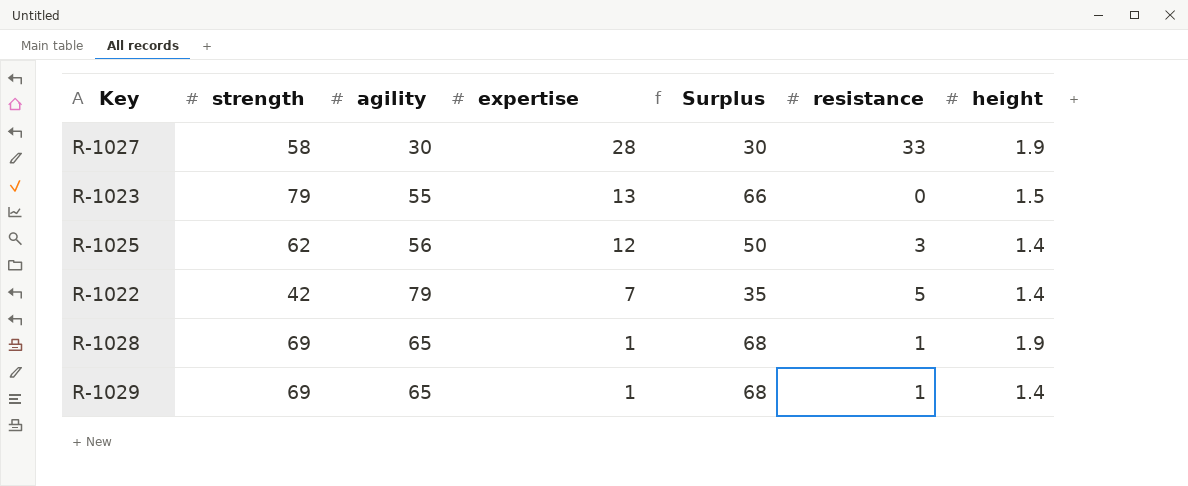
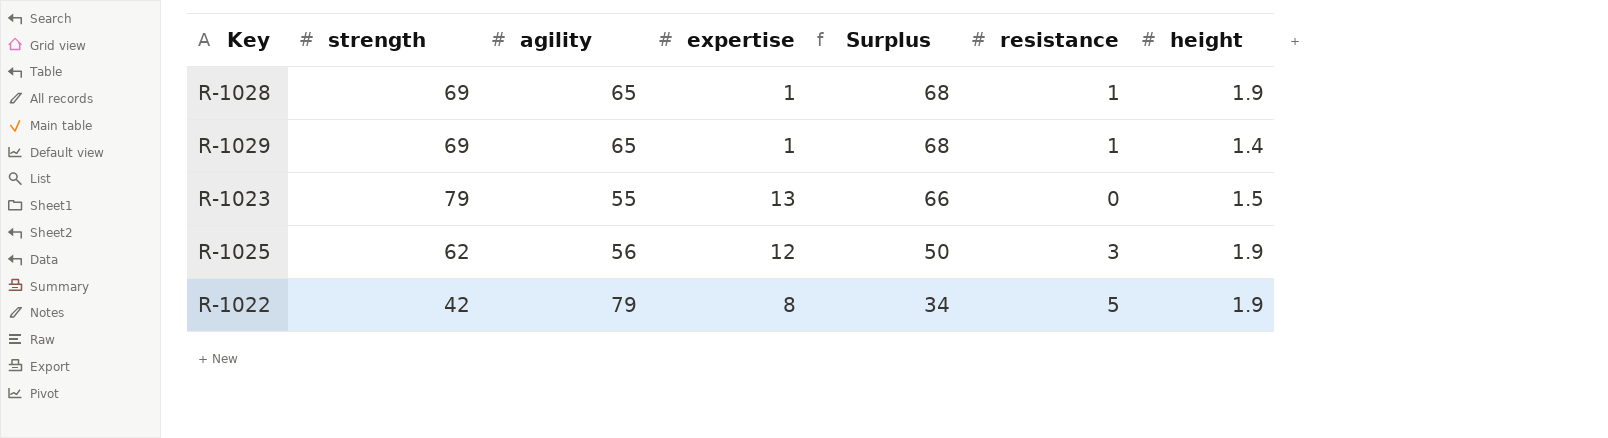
row order: expertise descending -> Surplus descending
row R-1027: 58 | 30 | 28 | 30 | 33 | 1.9 -> none
R-1025 | height: 1.4 -> 1.9
R-1022 | expertise: 7 -> 8
R-1022 | Surplus: 35 -> 34
R-1022 | height: 1.4 -> 1.9

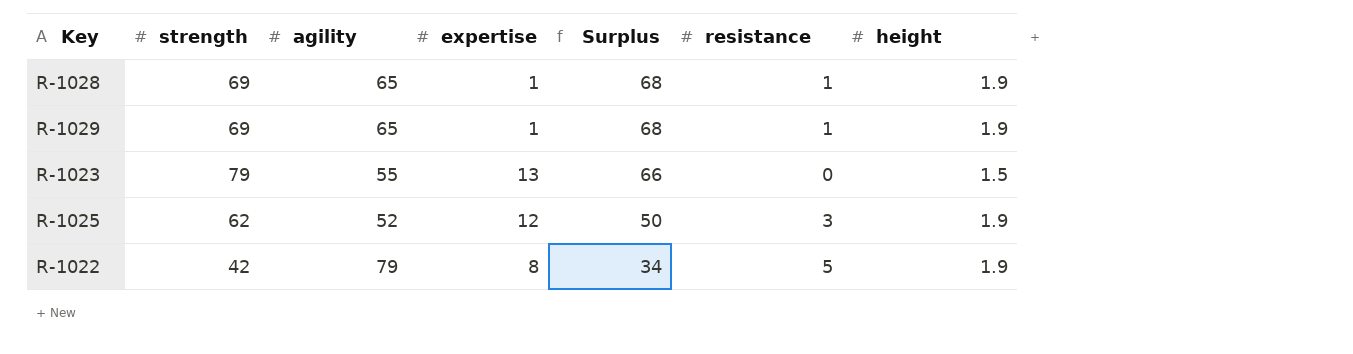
R-1029 | height: 1.4 -> 1.9
R-1025 | agility: 56 -> 52

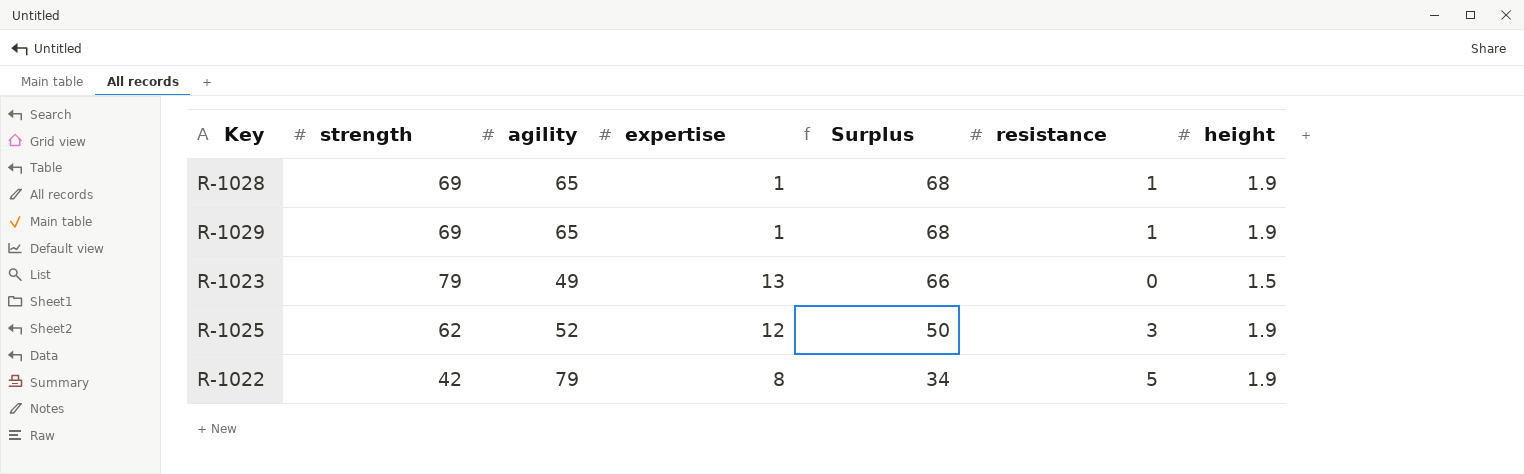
R-1023 | agility: 55 -> 49

